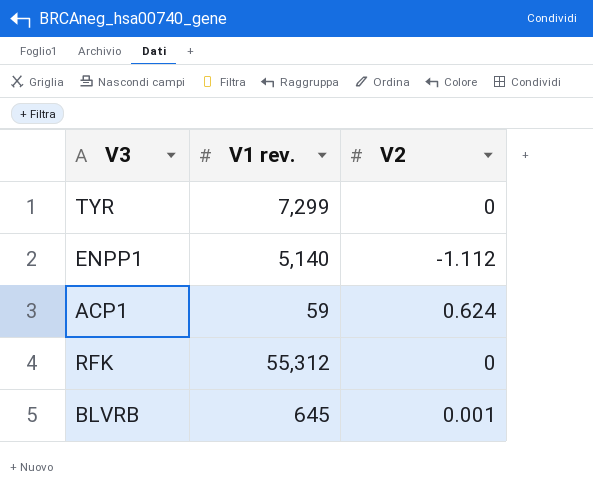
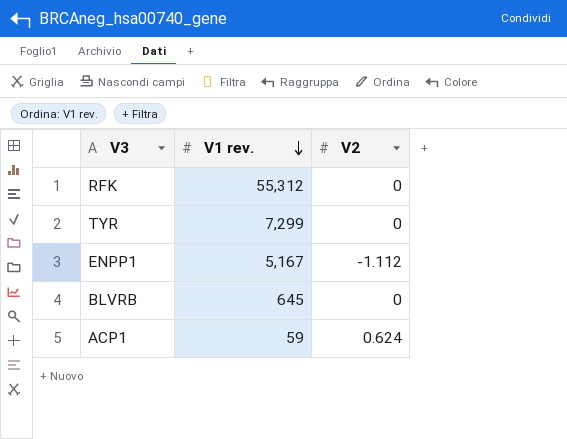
row order: none -> V1 rev. descending
ENPP1 | V1 rev.: 5,140 -> 5,167
BLVRB | V2: 0.001 -> 0

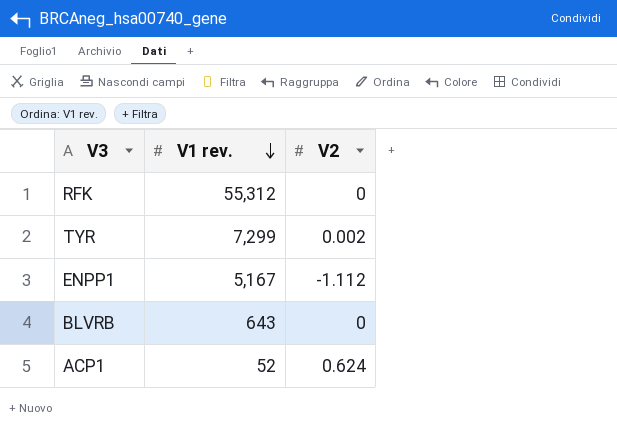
TYR | V2: 0 -> 0.002
BLVRB | V1 rev.: 645 -> 643
ACP1 | V1 rev.: 59 -> 52

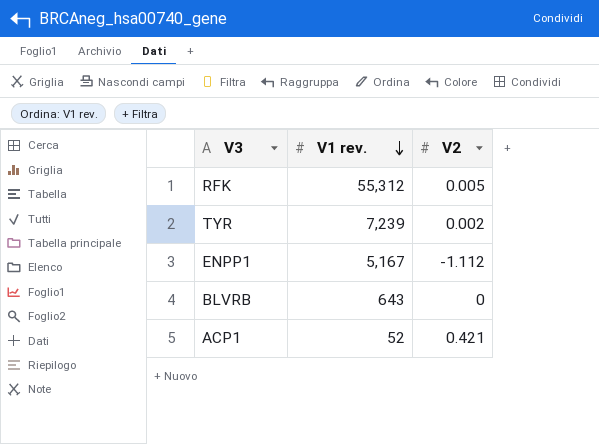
RFK | V2: 0 -> 0.005
TYR | V1 rev.: 7,299 -> 7,239
ACP1 | V2: 0.624 -> 0.421

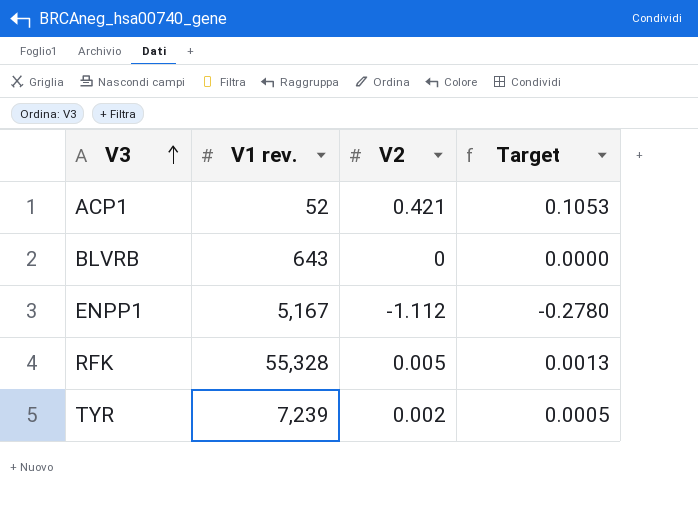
row order: V1 rev. descending -> V3 ascending
column Target | formula: none -> [V2] * 0.25
RFK | V1 rev.: 55,312 -> 55,328

